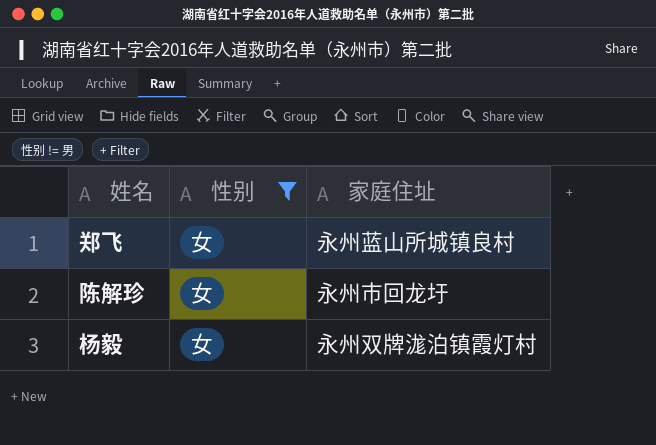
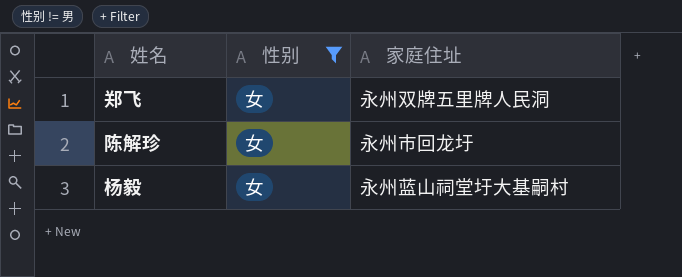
郑飞 | 家庭住址: 永州蓝山所城镇良村 -> 永州双牌五里牌人民洞
杨毅 | 家庭住址: 永州双牌浝泊镇霞灯村 -> 永州蓝山祠堂圩大基嗣村

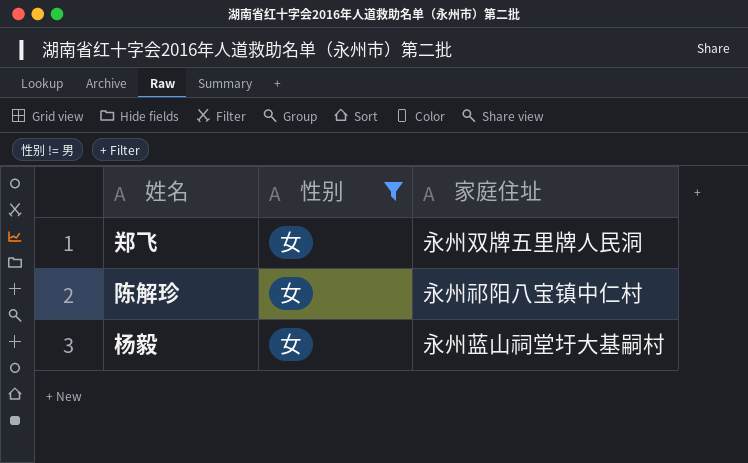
陈解珍 | 家庭住址: 永州市回龙圩 -> 永州祁阳八宝镇中仁村

